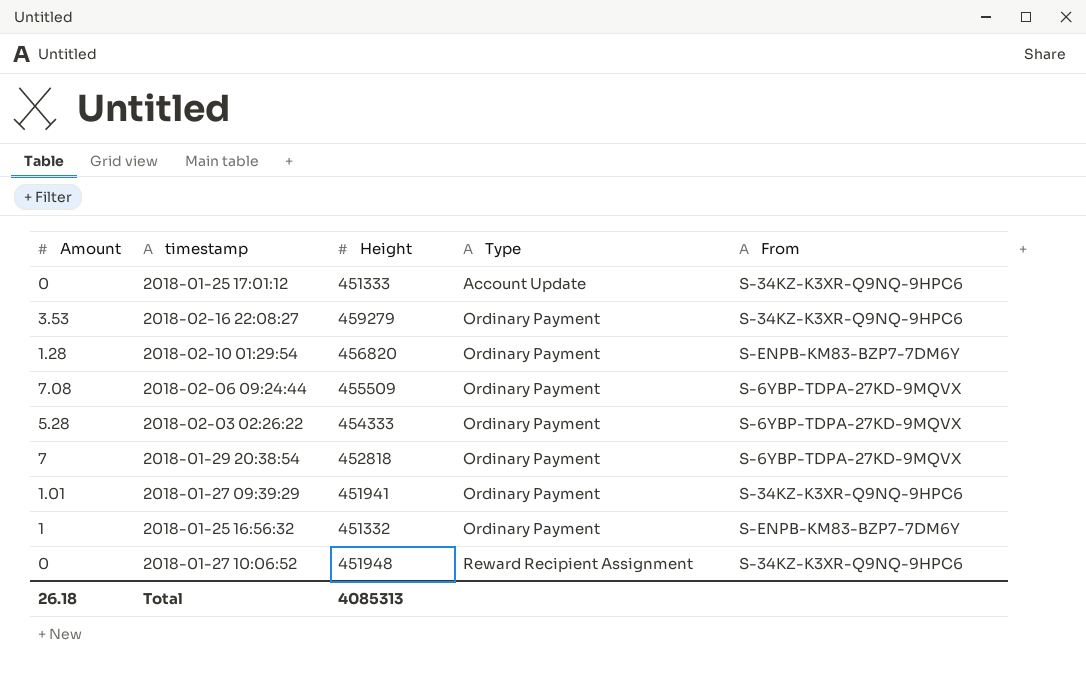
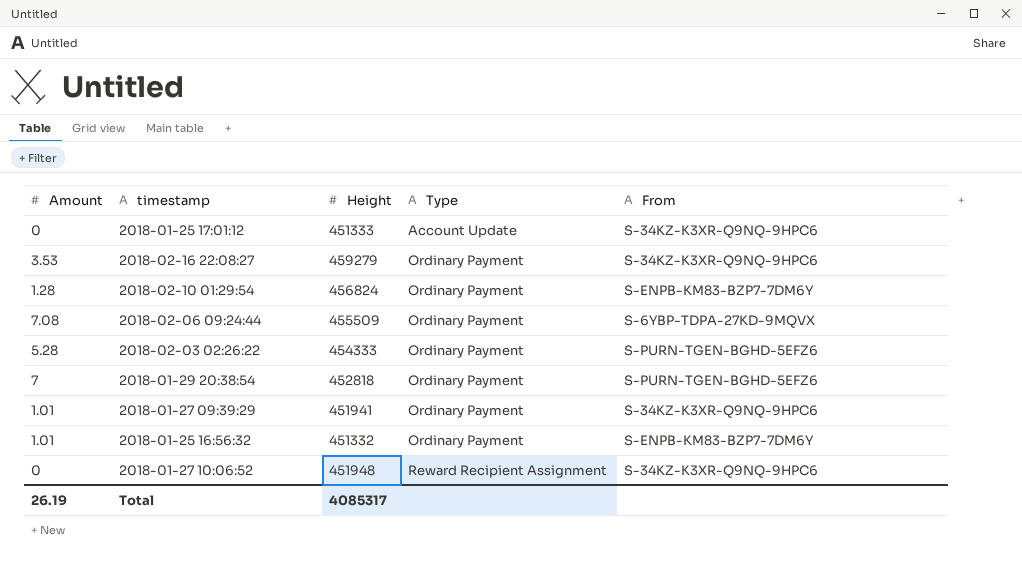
2018-02-10 01:29:54 | Height: 456820 -> 456824
2018-02-03 02:26:22 | From: S-6YBP-TDPA-27KD-9MQVX -> S-PURN-TGEN-BGHD-5EFZ6
2018-01-29 20:38:54 | From: S-6YBP-TDPA-27KD-9MQVX -> S-PURN-TGEN-BGHD-5EFZ6
2018-01-25 16:56:32 | Amount: 1 -> 1.01
Total | Amount: 26.18 -> 26.19
Total | Height: 4085313 -> 4085317

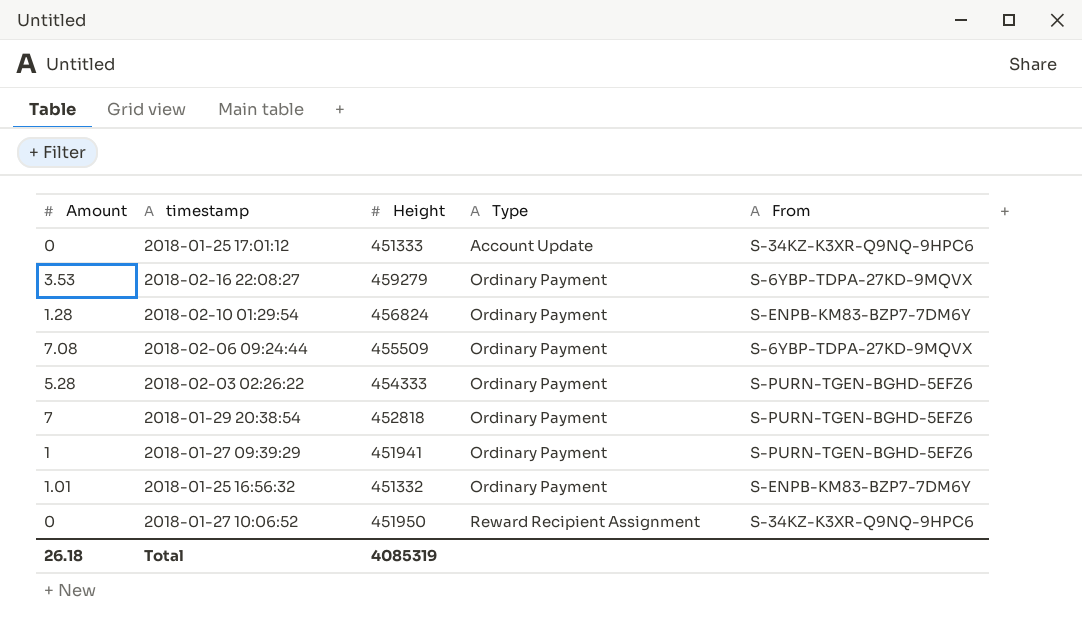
2018-02-16 22:08:27 | From: S-34KZ-K3XR-Q9NQ-9HPC6 -> S-6YBP-TDPA-27KD-9MQVX
2018-01-27 09:39:29 | Amount: 1.01 -> 1
2018-01-27 09:39:29 | From: S-34KZ-K3XR-Q9NQ-9HPC6 -> S-PURN-TGEN-BGHD-5EFZ6
2018-01-27 10:06:52 | Height: 451948 -> 451950
Total | Amount: 26.19 -> 26.18
Total | Height: 4085317 -> 4085319

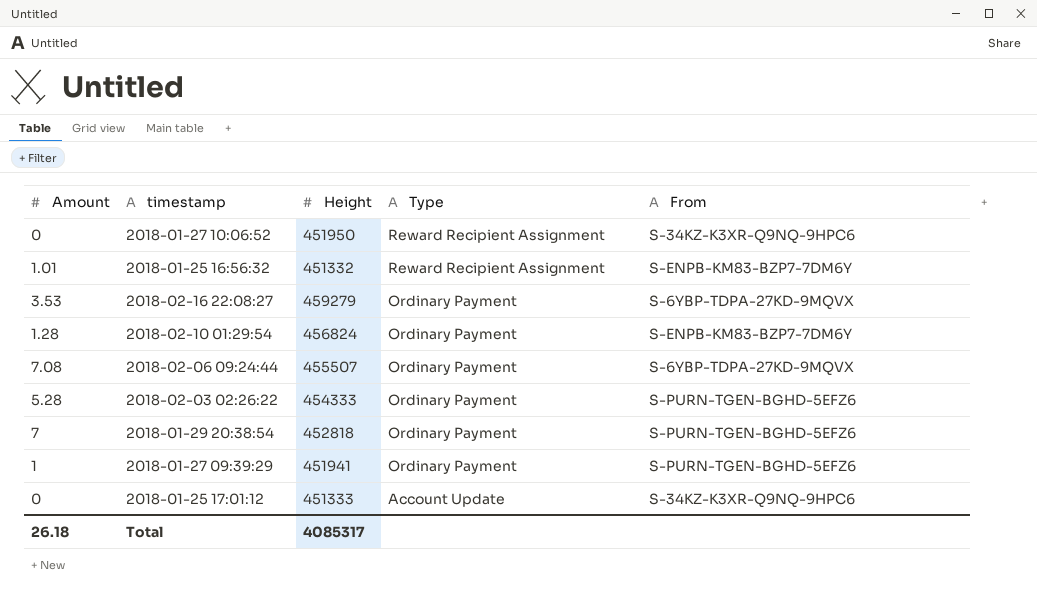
row order: Type ascending -> Type descending
2018-01-25 16:56:32 | Type: Ordinary Payment -> Reward Recipient Assignment
2018-02-06 09:24:44 | Height: 455509 -> 455507
Total | Height: 4085319 -> 4085317

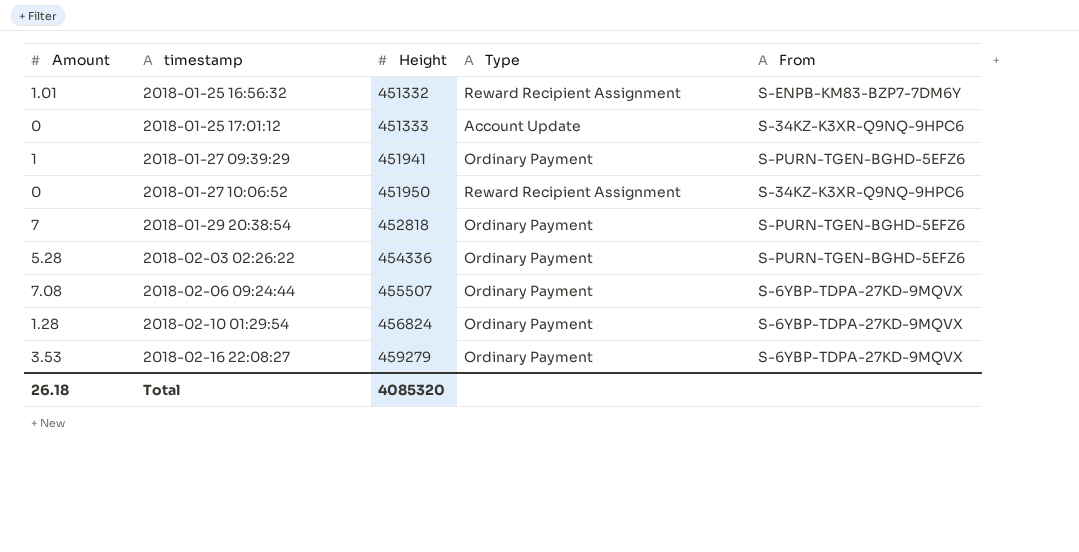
row order: Type descending -> timestamp ascending
2018-02-03 02:26:22 | Height: 454333 -> 454336
2018-02-10 01:29:54 | From: S-ENPB-KM83-BZP7-7DM6Y -> S-6YBP-TDPA-27KD-9MQVX
Total | Height: 4085317 -> 4085320

